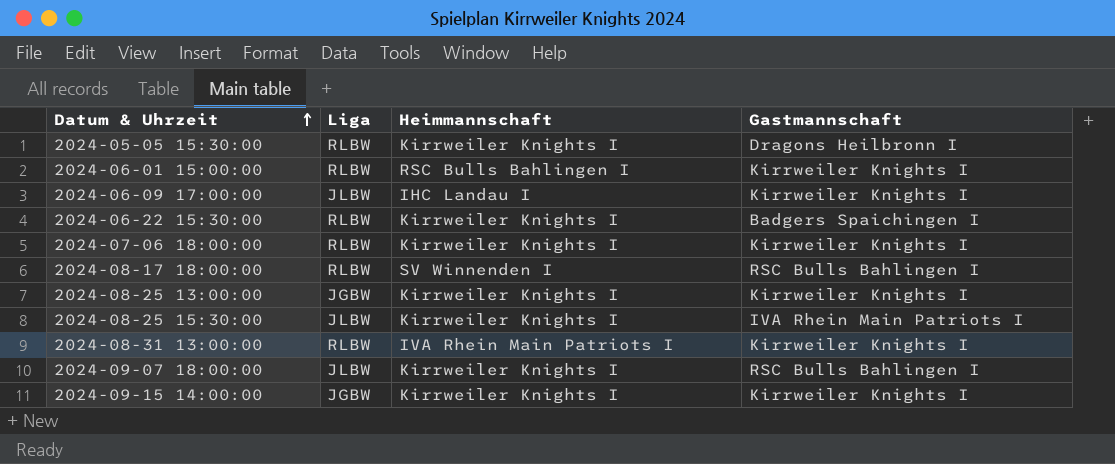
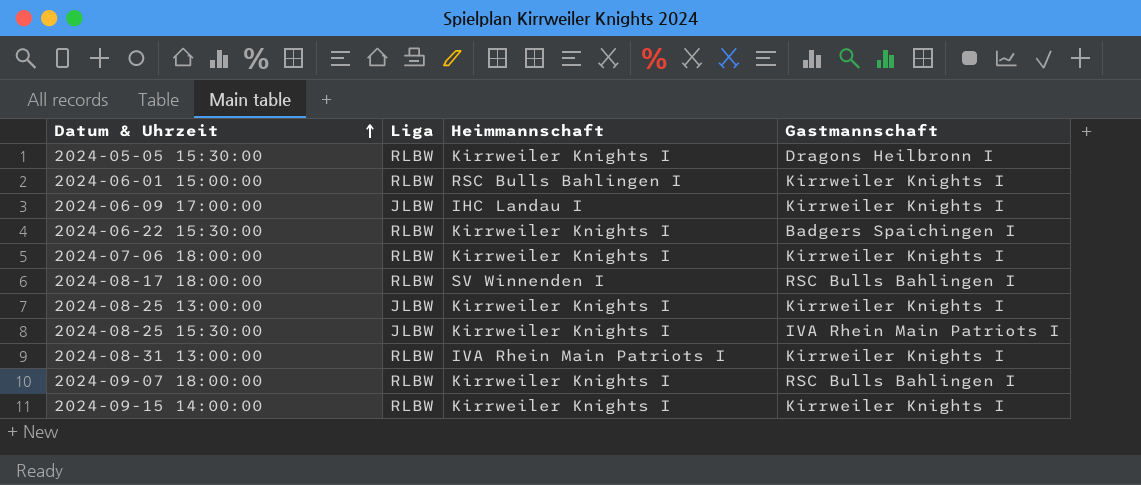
2024-08-25 13:00:00 | Liga: JGBW -> JLBW
2024-09-07 18:00:00 | Liga: JLBW -> RLBW
2024-09-15 14:00:00 | Liga: JGBW -> RLBW

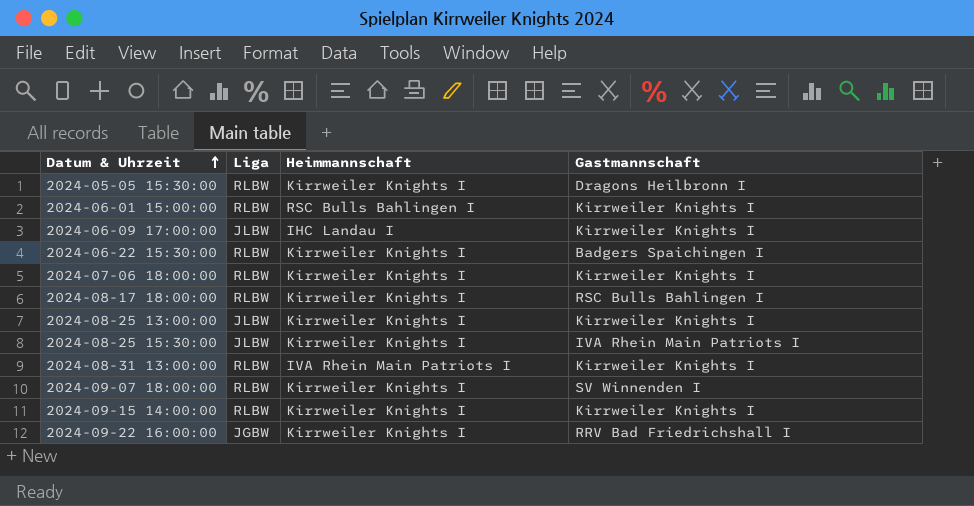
2024-08-17 18:00:00 | Heimmannschaft: SV Winnenden I -> Kirrweiler Knights I
2024-09-07 18:00:00 | Gastmannschaft: RSC Bulls Bahlingen I -> SV Winnenden I
row 2024-09-22 16:00:00: none -> JGBW | Kirrweiler Knights I | RRV Bad Friedrichshall I

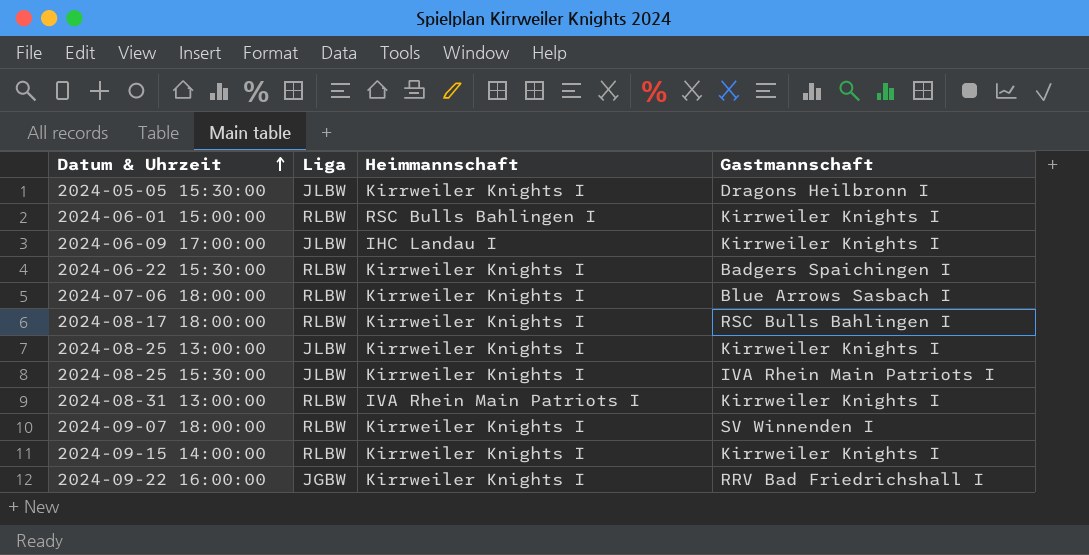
2024-05-05 15:30:00 | Liga: RLBW -> JLBW
2024-07-06 18:00:00 | Gastmannschaft: Kirrweiler Knights I -> Blue Arrows Sasbach I

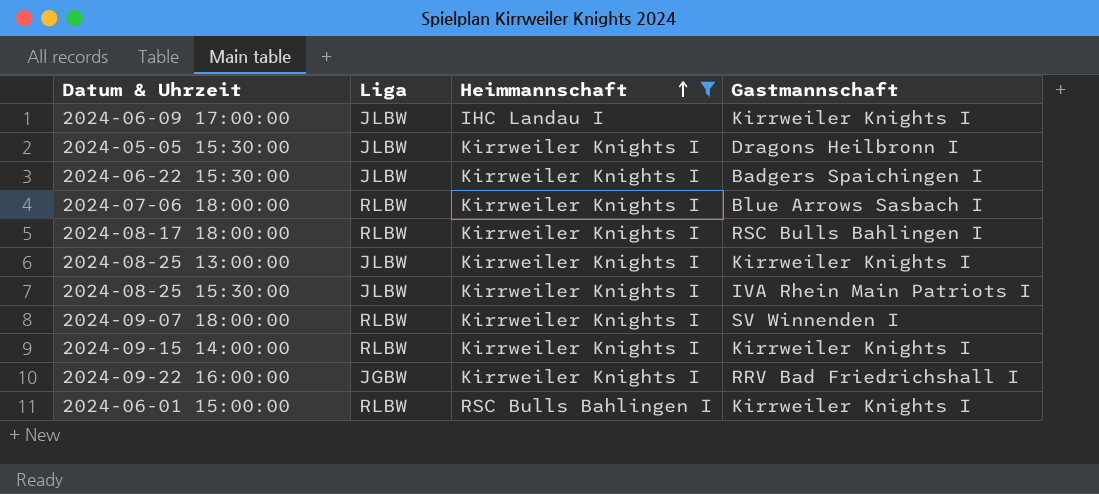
filter: none -> Heimmannschaft != IVA Rhein Main Patriots I
row order: Datum & Uhrzeit ascending -> Heimmannschaft ascending
2024-06-22 15:30:00 | Liga: RLBW -> JLBW

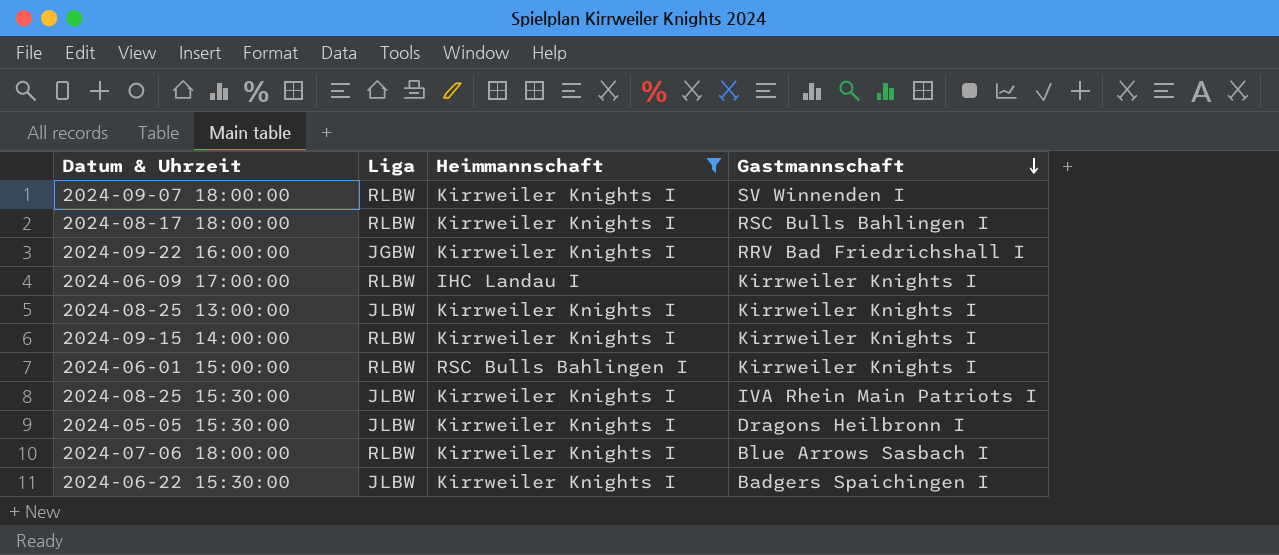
row order: Heimmannschaft ascending -> Gastmannschaft descending
2024-06-09 17:00:00 | Liga: JLBW -> RLBW

